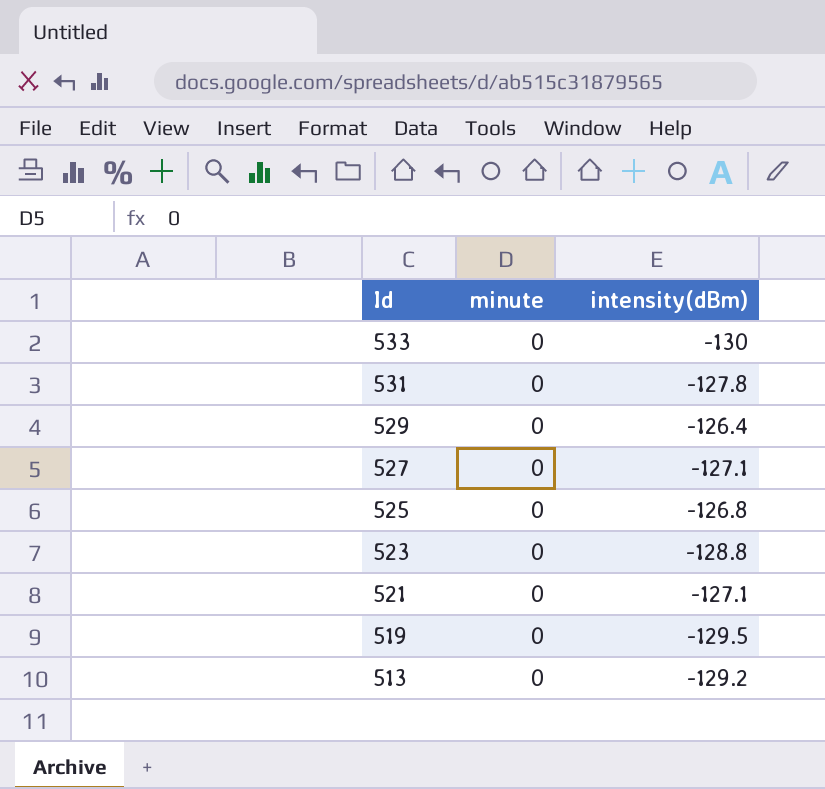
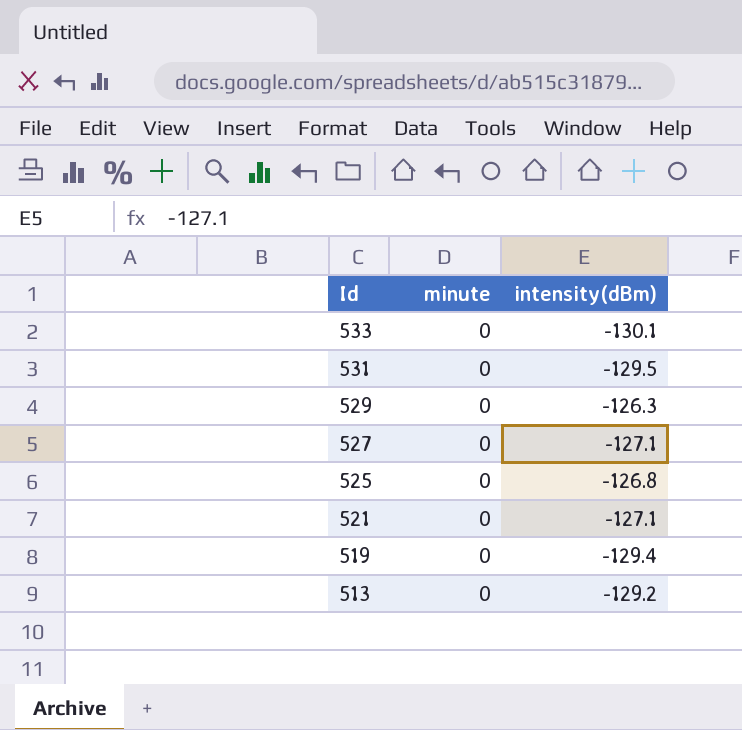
row 523: 0 | -128.8 -> none
533 | intensity(dBm): -130 -> -130.1
531 | intensity(dBm): -127.8 -> -129.5
529 | intensity(dBm): -126.4 -> -126.3
519 | intensity(dBm): -129.5 -> -129.4

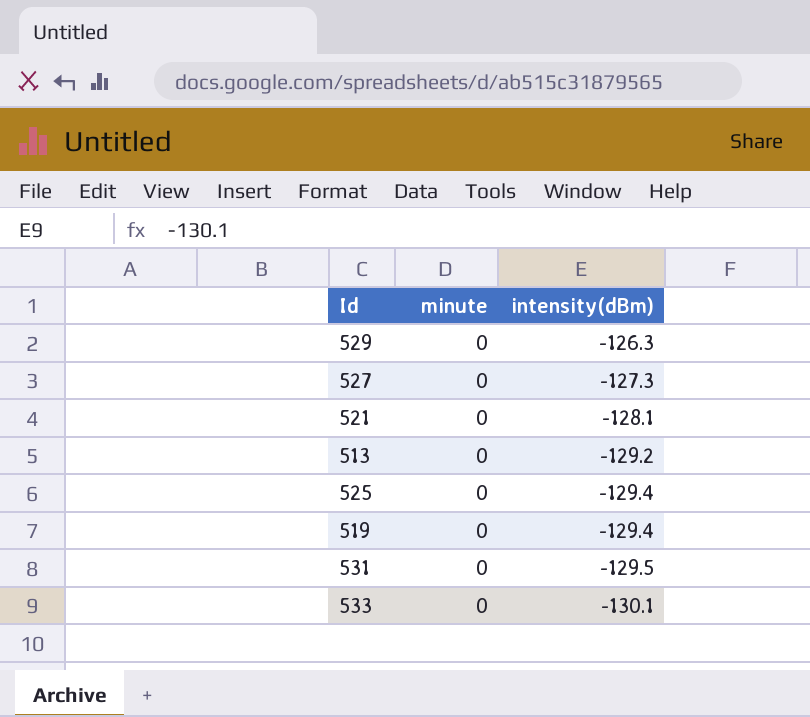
row order: Id descending -> intensity(dBm) descending
527 | intensity(dBm): -127.1 -> -127.3
521 | intensity(dBm): -127.1 -> -128.1
525 | intensity(dBm): -126.8 -> -129.4

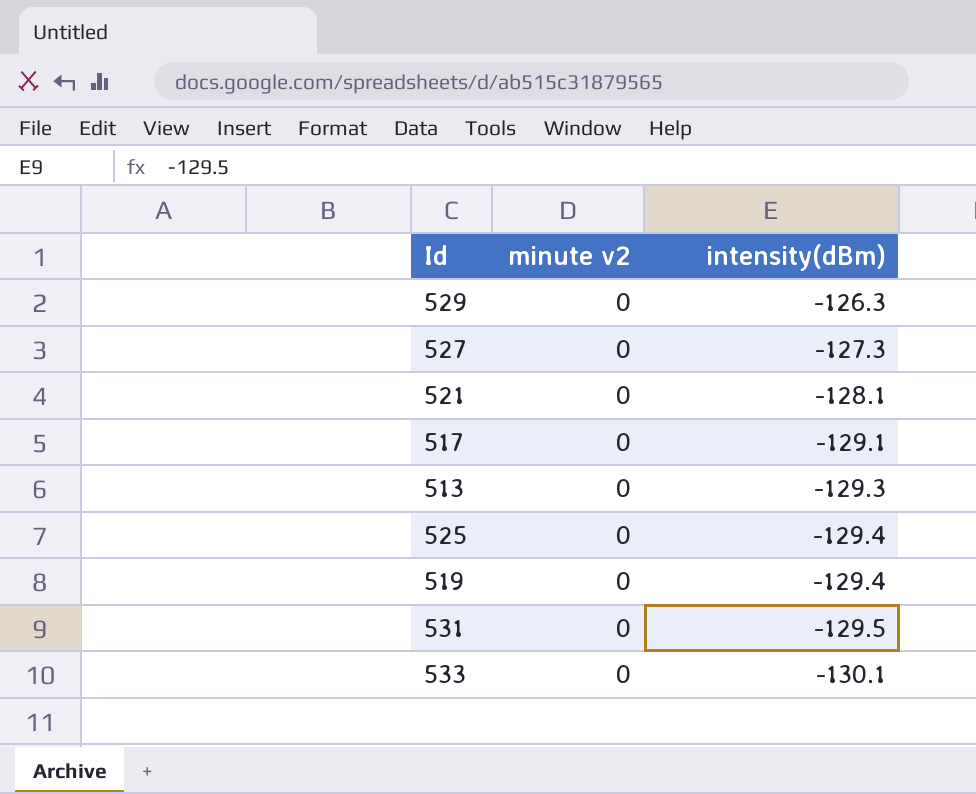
column name: minute -> minute v2
row 517: none -> 0 | -129.1
513 | intensity(dBm): -129.2 -> -129.3

